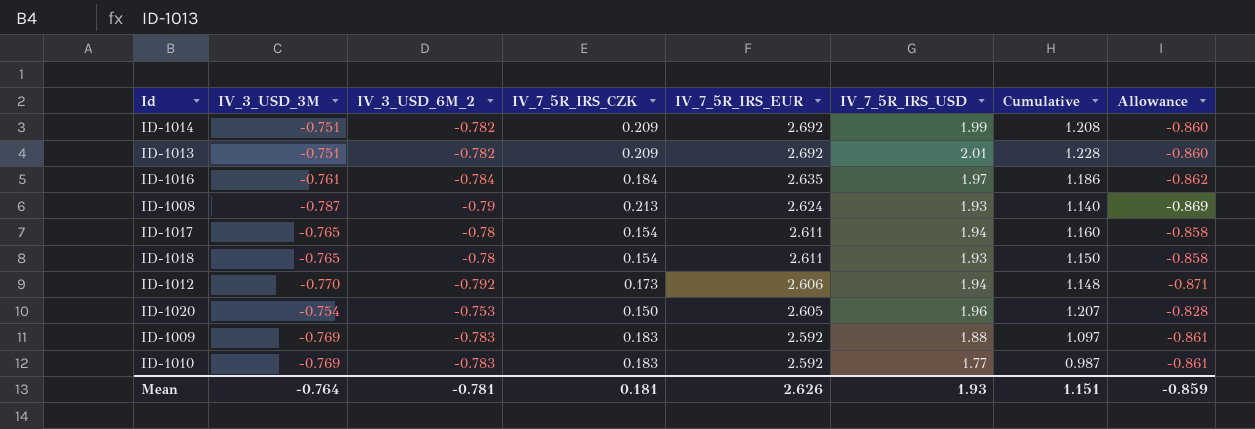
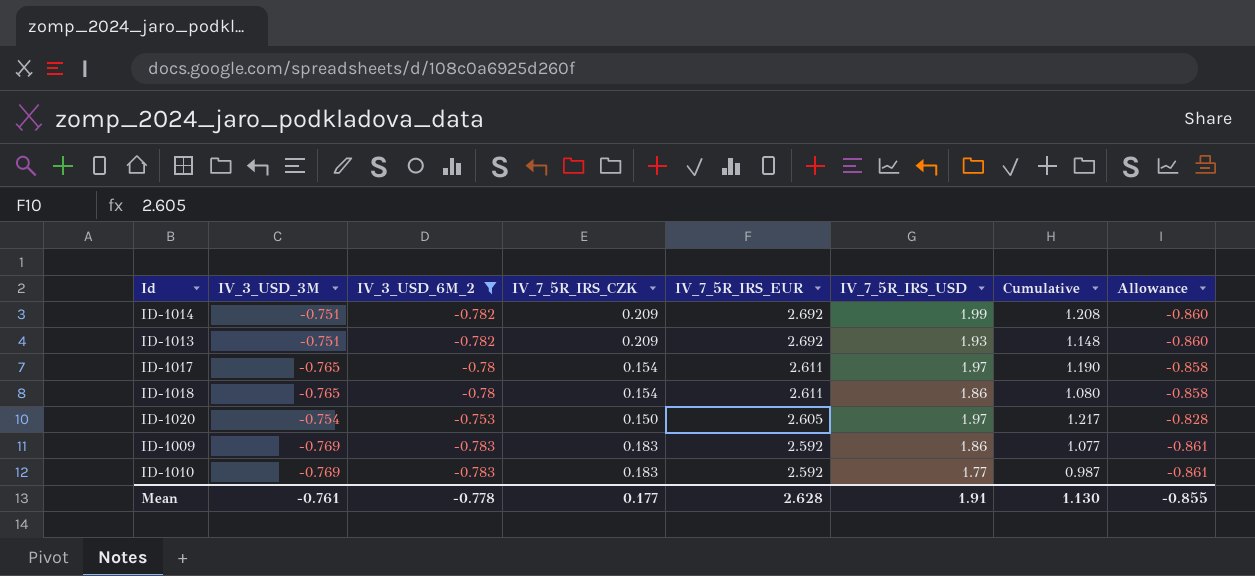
filter: none -> IV_3_USD_6M_2 >= -0.783
ID-1013 | IV_7_5R_IRS_USD: 2.01 -> 1.93
ID-1013 | Cumulative: 1.228 -> 1.148
ID-1017 | IV_7_5R_IRS_USD: 1.94 -> 1.97
ID-1017 | Cumulative: 1.160 -> 1.190
ID-1018 | IV_7_5R_IRS_USD: 1.93 -> 1.86
ID-1018 | Cumulative: 1.150 -> 1.080
ID-1020 | IV_7_5R_IRS_USD: 1.96 -> 1.97
ID-1020 | Cumulative: 1.207 -> 1.217
ID-1009 | IV_7_5R_IRS_USD: 1.88 -> 1.86
ID-1009 | Cumulative: 1.097 -> 1.077
Mean | IV_3_USD_3M: -0.764 -> -0.761
Mean | IV_3_USD_6M_2: -0.781 -> -0.778
Mean | IV_7_5R_IRS_CZK: 0.181 -> 0.177
Mean | IV_7_5R_IRS_EUR: 2.626 -> 2.628
Mean | IV_7_5R_IRS_USD: 1.93 -> 1.91
Mean | Cumulative: 1.151 -> 1.130
Mean | Allowance: -0.859 -> -0.855

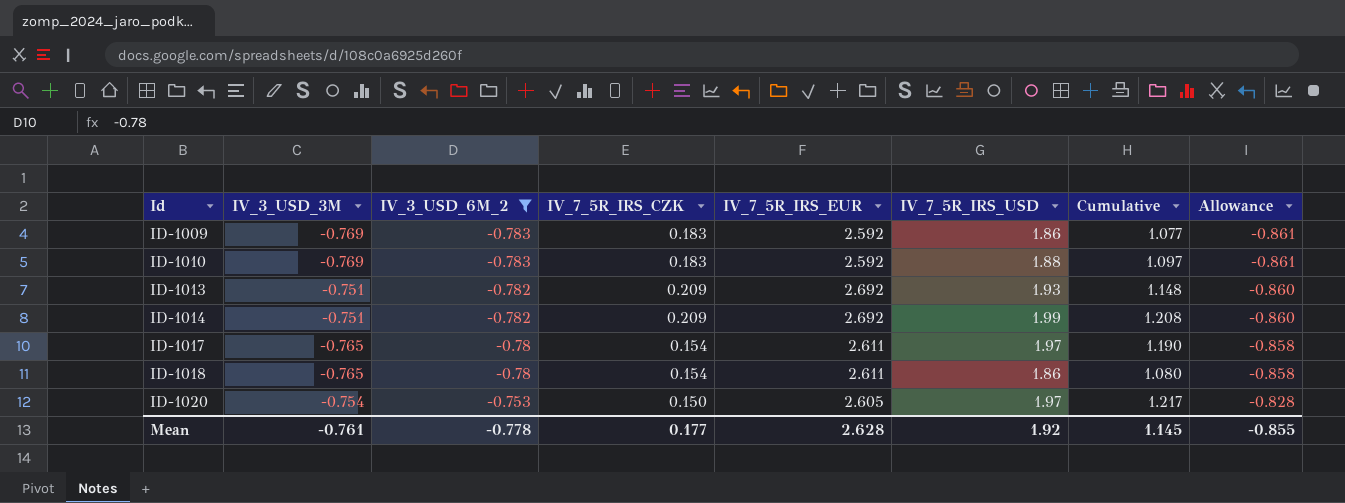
row order: IV_7_5R_IRS_EUR descending -> Id ascending
ID-1010 | IV_7_5R_IRS_USD: 1.77 -> 1.88
ID-1010 | Cumulative: 0.987 -> 1.097
Mean | IV_7_5R_IRS_USD: 1.91 -> 1.92
Mean | Cumulative: 1.130 -> 1.145

